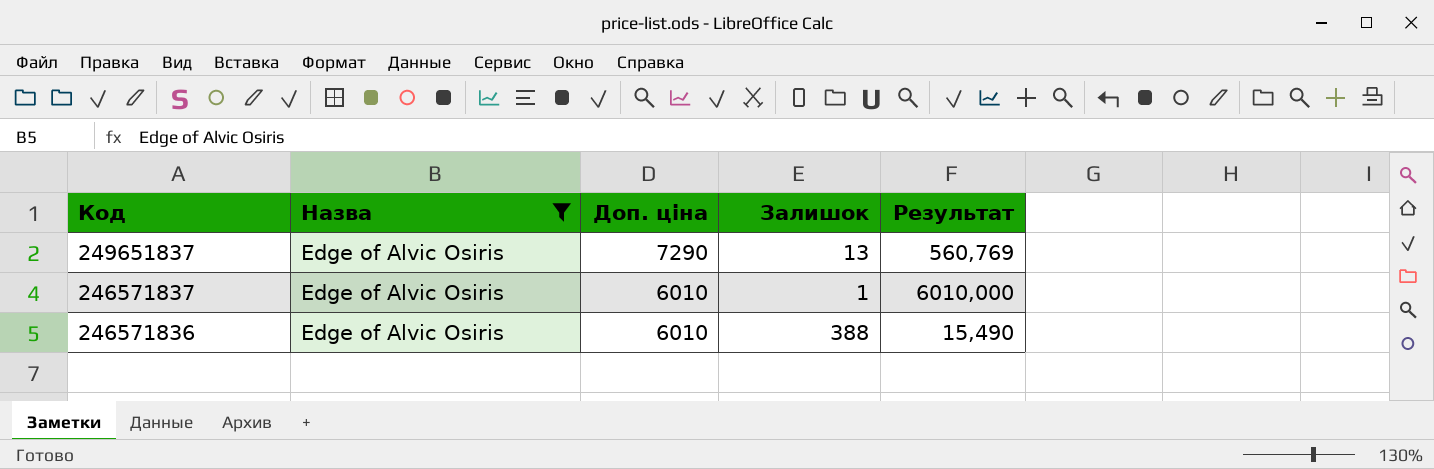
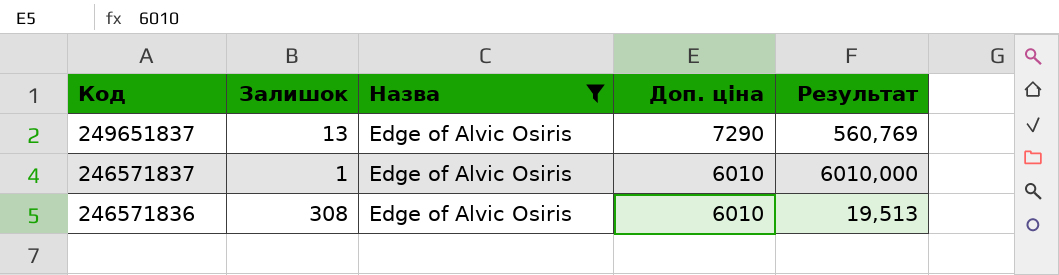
column Залишок | position: 4 -> 2
246571836 | Залишок: 388 -> 308
246571836 | Результат: 15,490 -> 19,513

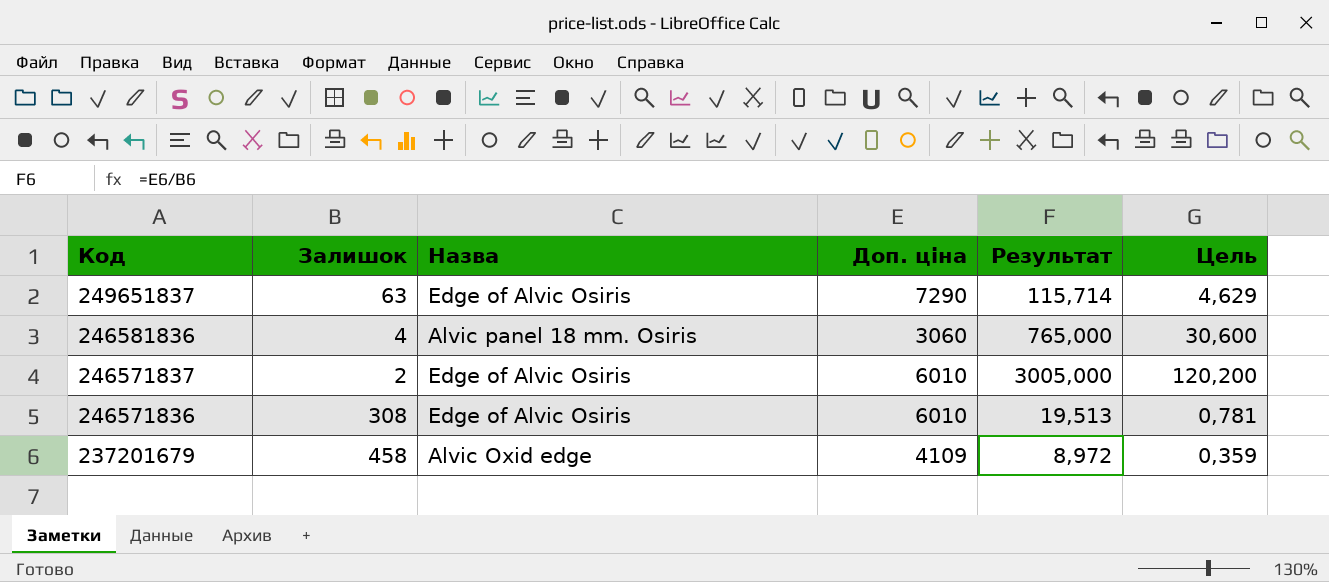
filter: Назва = Edge of Alvic Osiris -> none
column Цель | formula: none -> [Результат] * 0,04
249651837 | Залишок: 13 -> 63
249651837 | Результат: 560,769 -> 115,714
246571837 | Залишок: 1 -> 2
246571837 | Результат: 6010,000 -> 3005,000

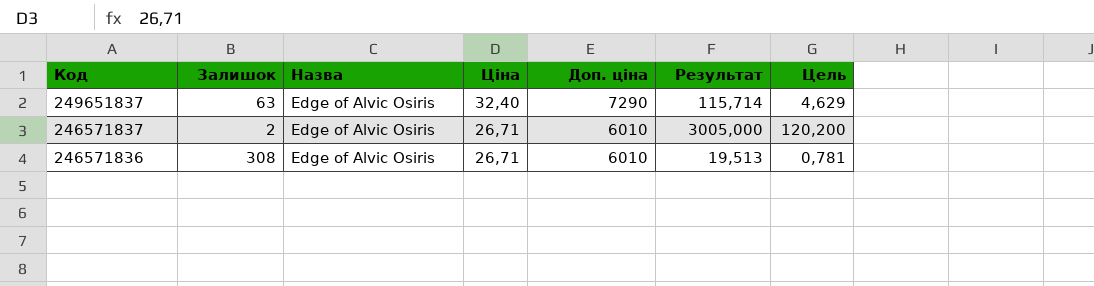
column Ціна | position: none -> 4
row 246581836: 4 | Alvic panel 18 mm. Osiris | 3060 | 765,000 | 30,600 -> none
row 237201679: 458 | Alvic Oxid edge | 4109 | 8,972 | 0,359 -> none

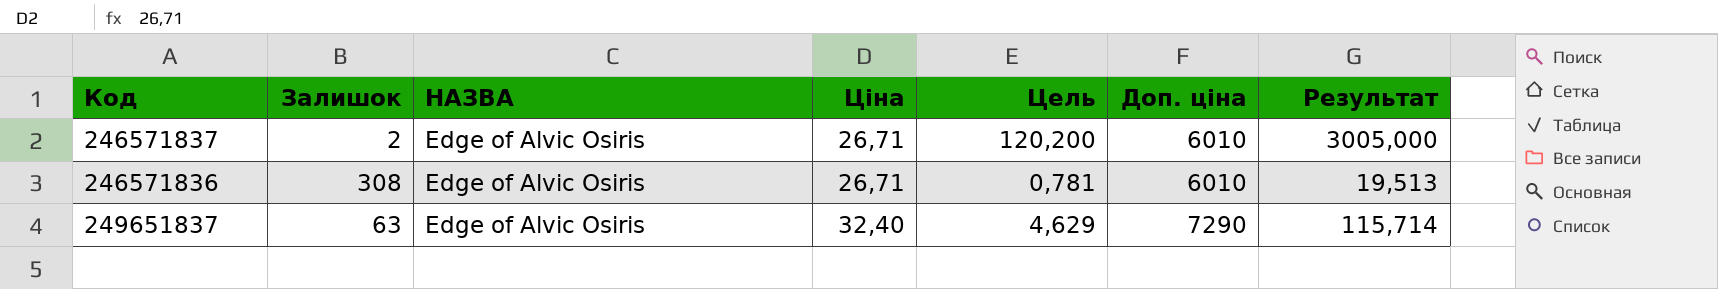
row order: Код descending -> Ціна ascending
column name: Назва -> НАЗВА
column Цель | position: 7 -> 5

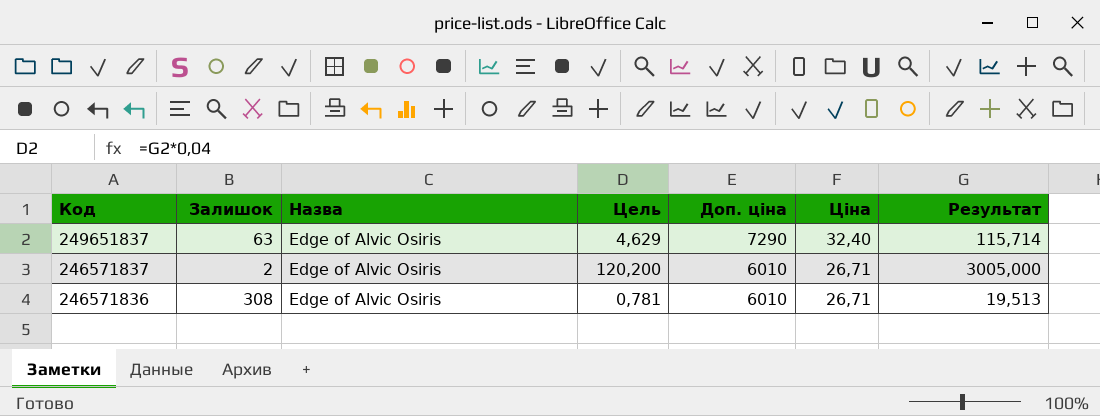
row order: Ціна ascending -> Код descending
column name: НАЗВА -> Назва
column Ціна | position: 4 -> 6

